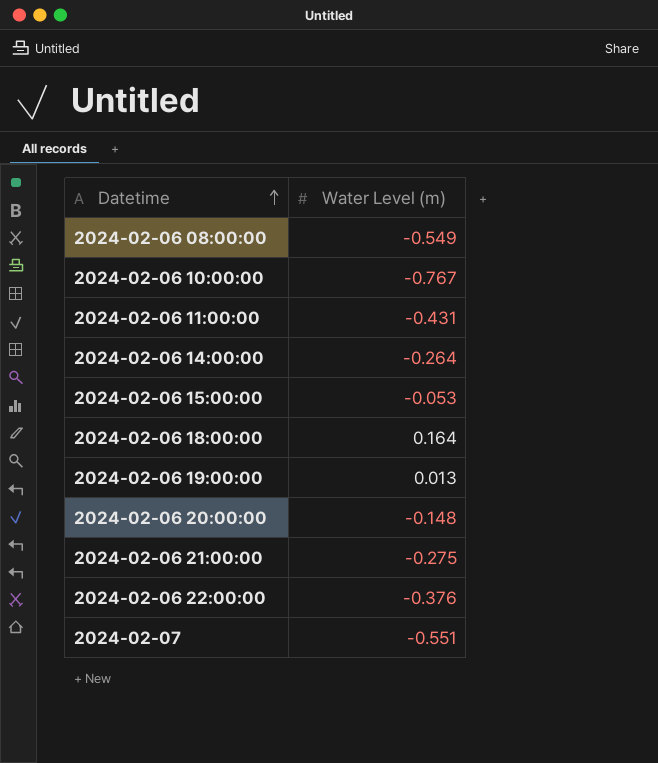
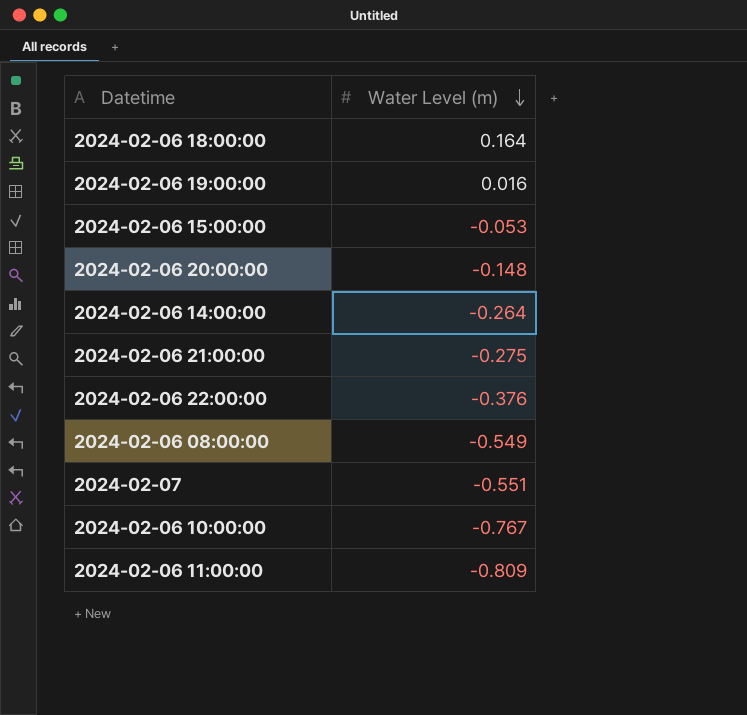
row order: Datetime ascending -> Water Level (m) descending
2024-02-06 19:00:00 | Water Level (m): 0.013 -> 0.016
2024-02-06 11:00:00 | Water Level (m): -0.431 -> -0.809

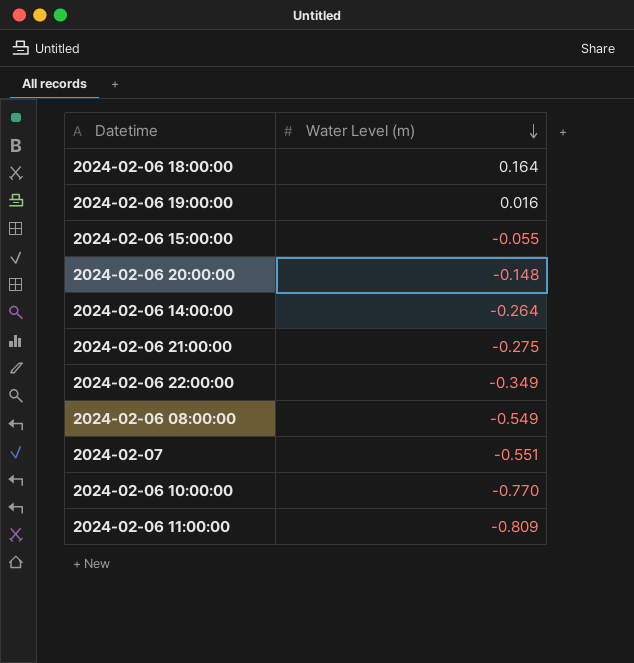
2024-02-06 15:00:00 | Water Level (m): -0.053 -> -0.055
2024-02-06 22:00:00 | Water Level (m): -0.376 -> -0.349
2024-02-06 10:00:00 | Water Level (m): -0.767 -> -0.770

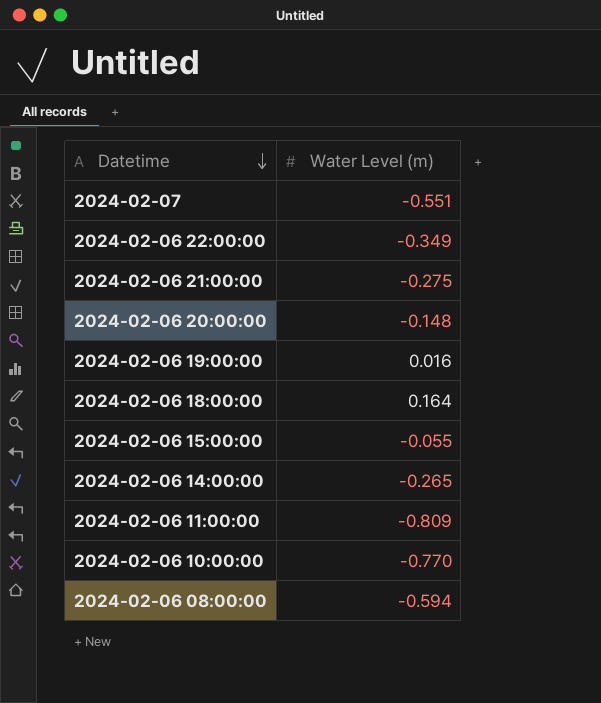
row order: Water Level (m) descending -> Datetime descending
2024-02-06 14:00:00 | Water Level (m): -0.264 -> -0.265
2024-02-06 08:00:00 | Water Level (m): -0.549 -> -0.594

